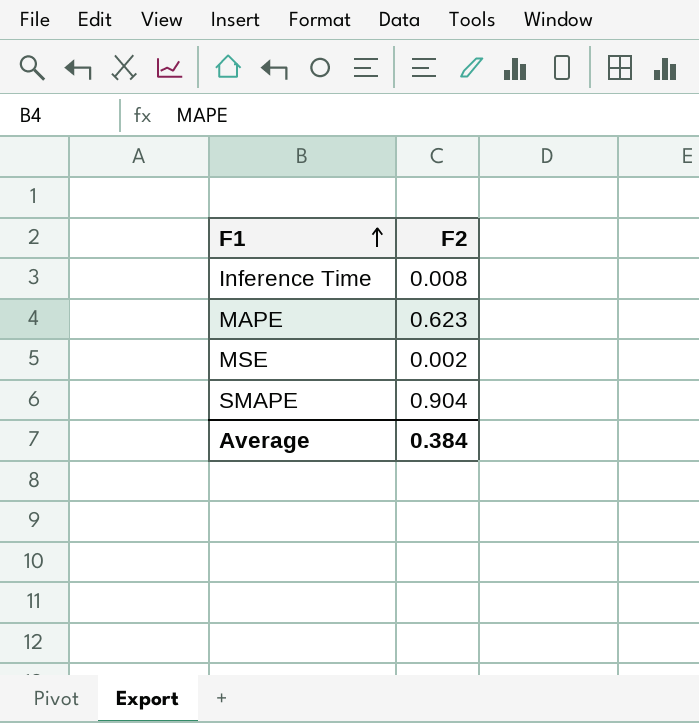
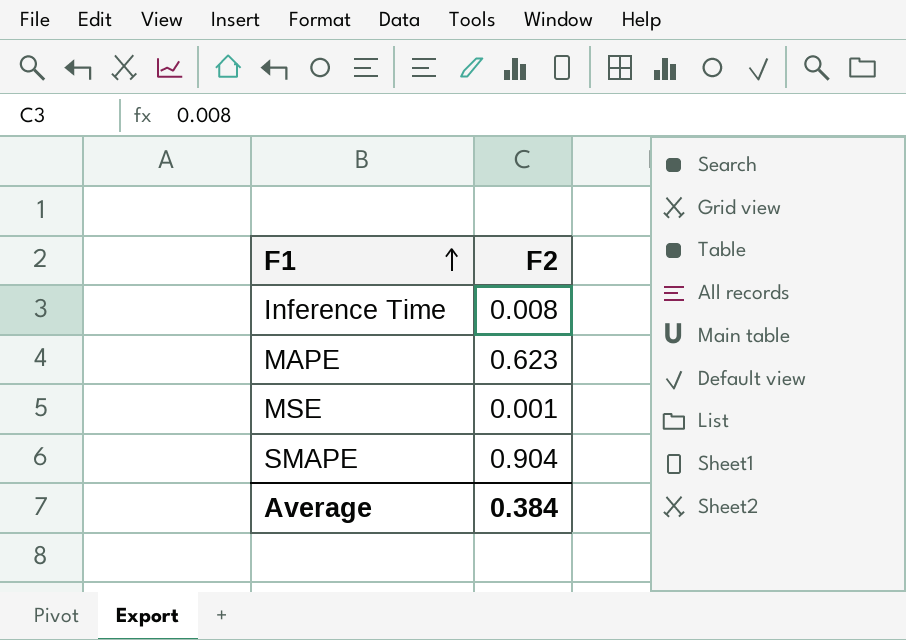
MSE | F2: 0.002 -> 0.001

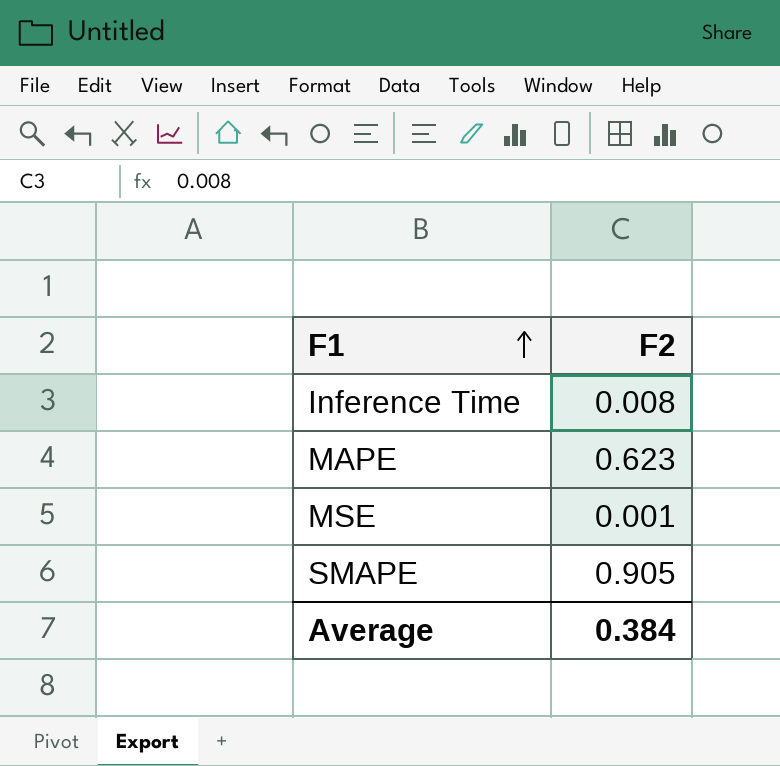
SMAPE | F2: 0.904 -> 0.905

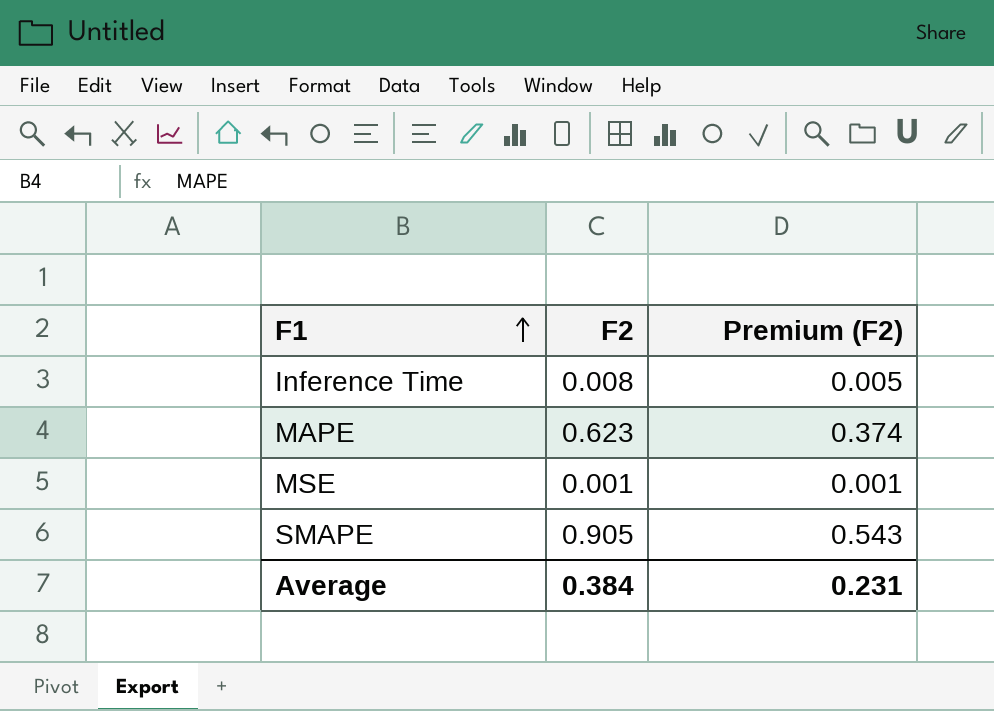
column Premium (F2) | formula: none -> [F2] * 0.6

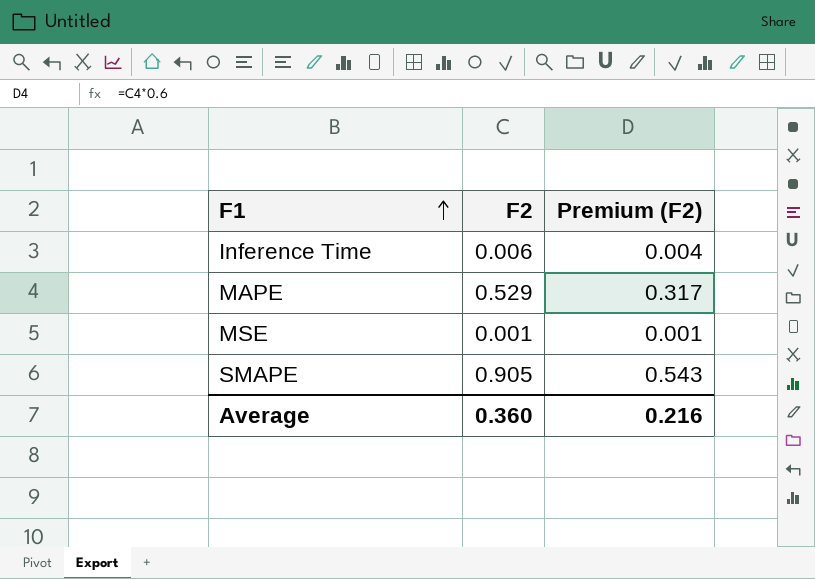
Inference Time | F2: 0.008 -> 0.006
Inference Time | Premium (F2): 0.005 -> 0.004
MAPE | F2: 0.623 -> 0.529
MAPE | Premium (F2): 0.374 -> 0.317
Average | F2: 0.384 -> 0.360
Average | Premium (F2): 0.231 -> 0.216

